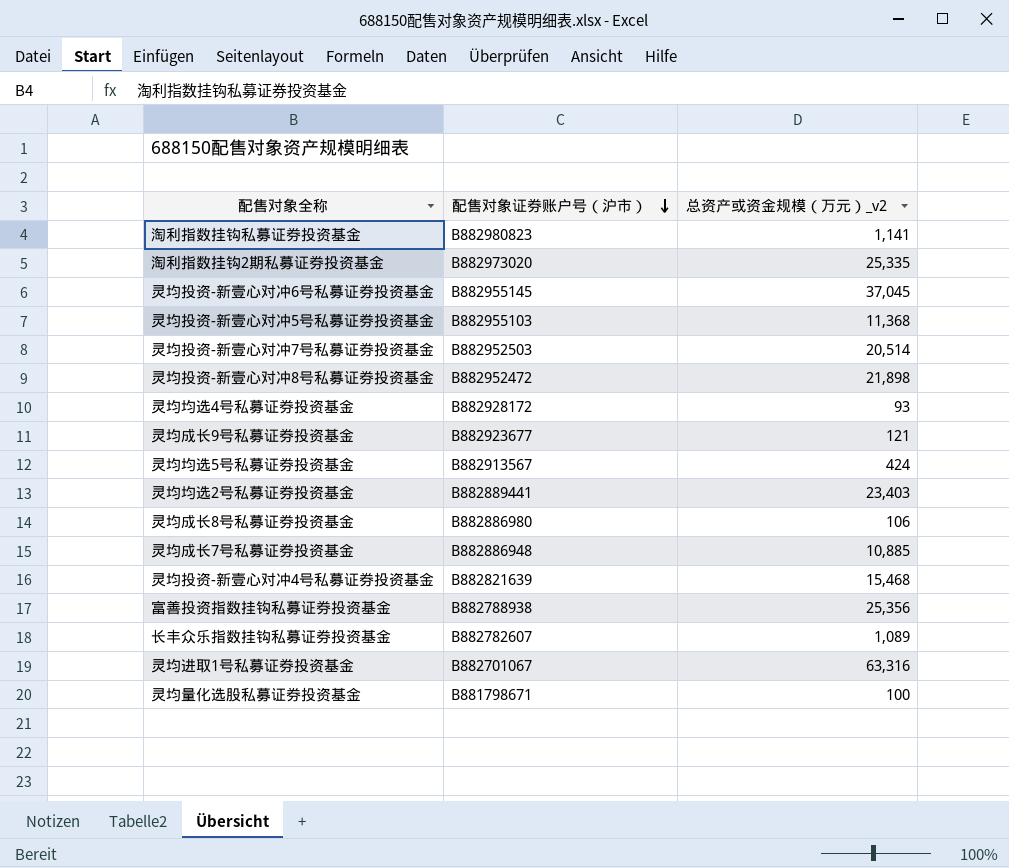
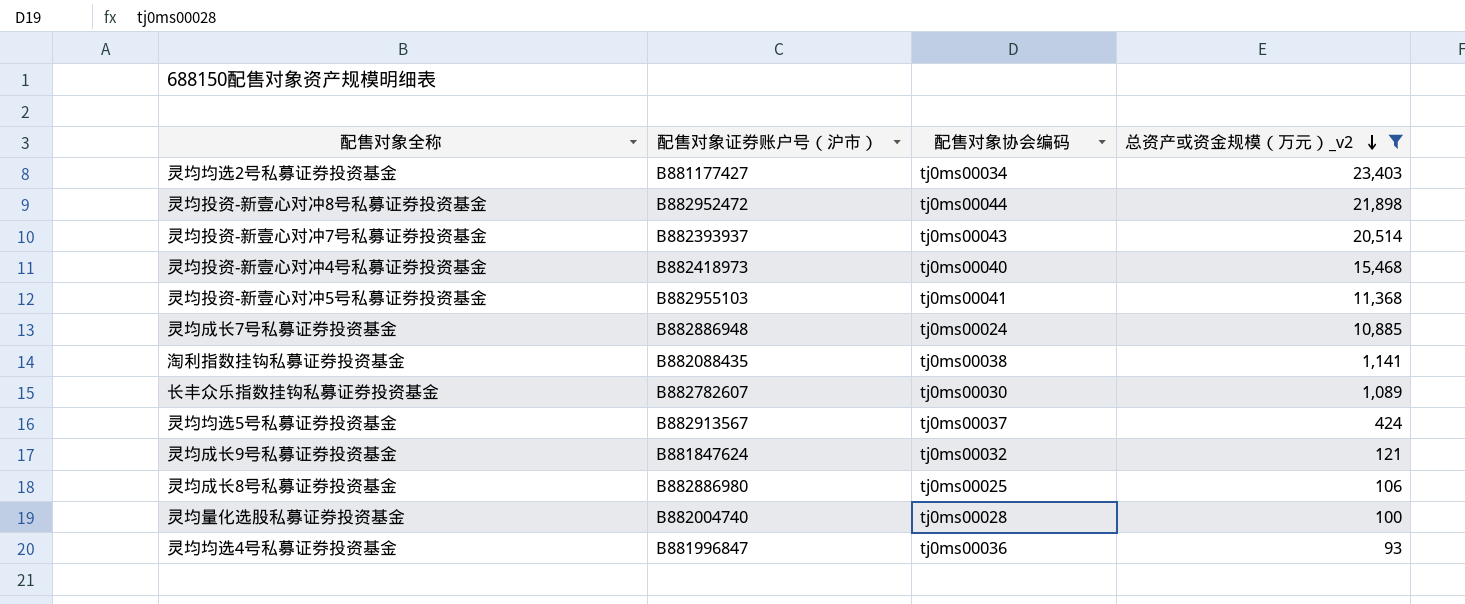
filter: none -> 总资产或资金规模（万元）_v2 <= 23,403
row order: 配售对象证券账户号（沪市） descending -> 总资产或资金规模（万元）_v2 descending
column 配售对象协会编码 | position: none -> 3
灵均均选2号私募证券投资基金 | 配售对象证券账户号（沪市）: B882889441 -> B881177427
灵均投资-新壹心对冲7号私募证券投资基金 | 配售对象证券账户号（沪市）: B882952503 -> B882393937
灵均投资-新壹心对冲4号私募证券投资基金 | 配售对象证券账户号（沪市）: B882821639 -> B882418973
淘利指数挂钩私募证券投资基金 | 配售对象证券账户号（沪市）: B882980823 -> B882088435
灵均成长9号私募证券投资基金 | 配售对象证券账户号（沪市）: B882923677 -> B881847624
灵均量化选股私募证券投资基金 | 配售对象证券账户号（沪市）: B881798671 -> B882004740
灵均均选4号私募证券投资基金 | 配售对象证券账户号（沪市）: B882928172 -> B881996847

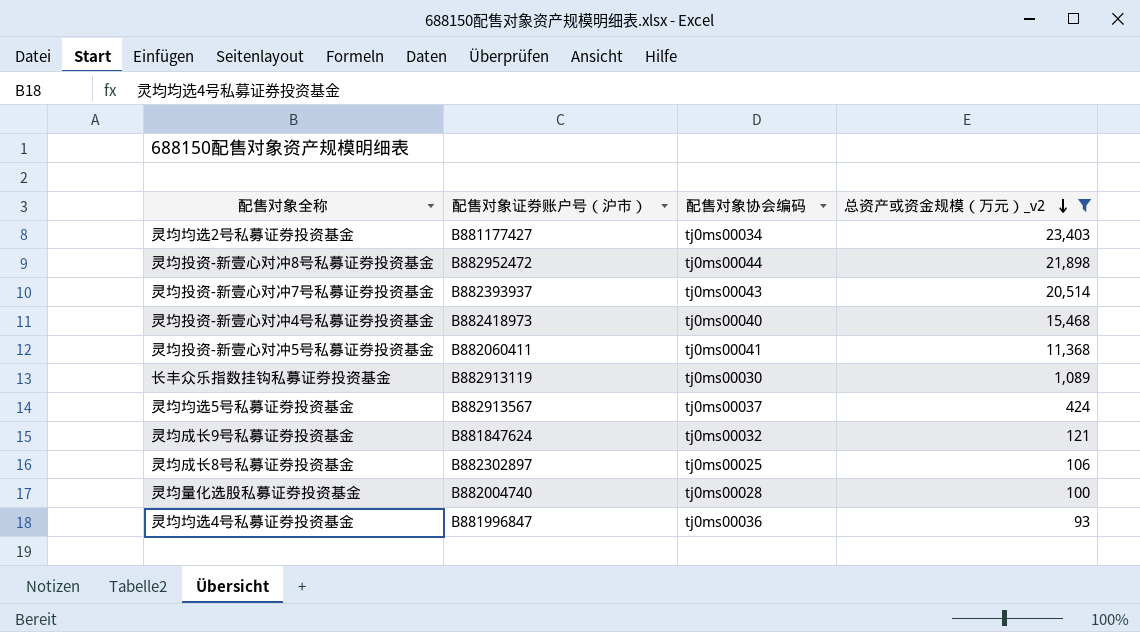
row 灵均成长7号私募证券投资基金: B882886948 | tj0ms00024 | 10,885 -> none
row 淘利指数挂钩私募证券投资基金: B882088435 | tj0ms00038 | 1,141 -> none
灵均投资-新壹心对冲5号私募证券投资基金 | 配售对象证券账户号（沪市）: B882955103 -> B882060411
长丰众乐指数挂钩私募证券投资基金 | 配售对象证券账户号（沪市）: B882782607 -> B882913119
灵均成长8号私募证券投资基金 | 配售对象证券账户号（沪市）: B882886980 -> B882302897

